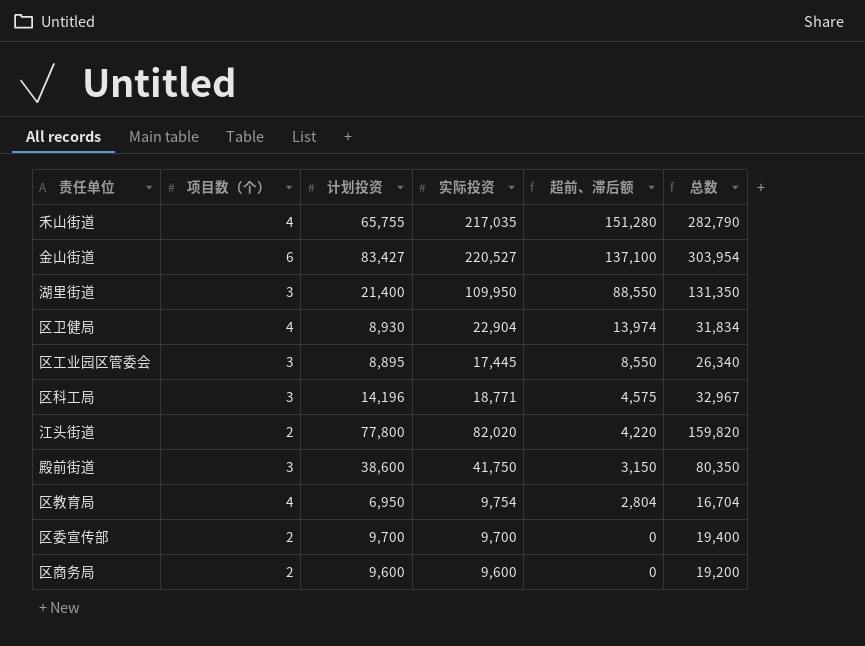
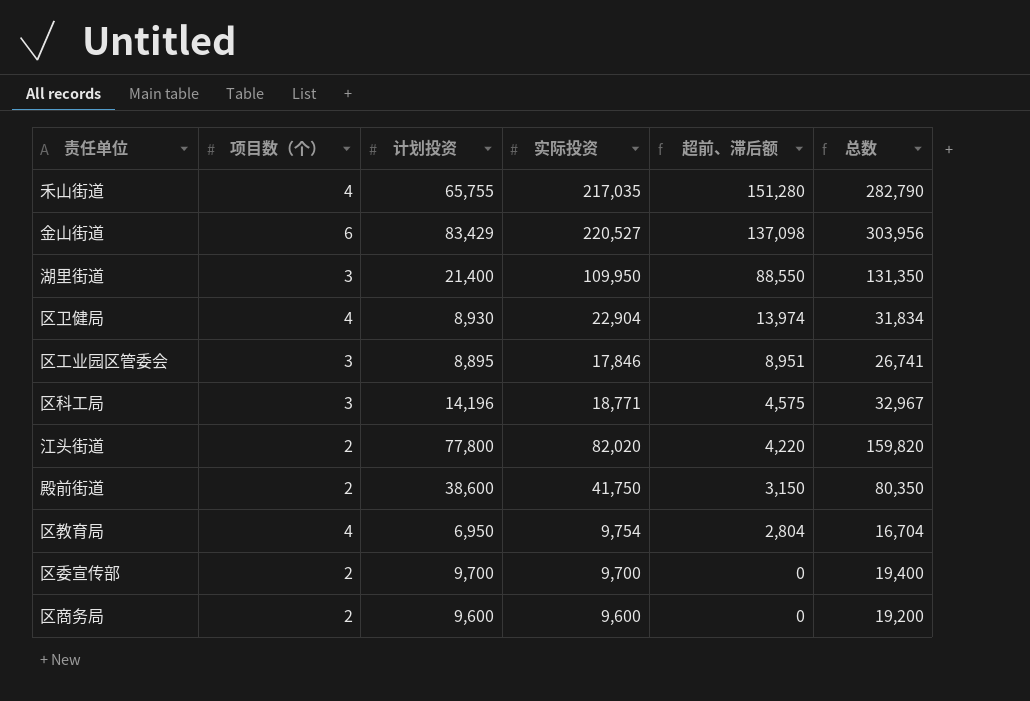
金山街道 | 计划投资: 83,427 -> 83,429
金山街道 | 超前、滞后额: 137,100 -> 137,098
金山街道 | 总数: 303,954 -> 303,956
区工业园区管委会 | 实际投资: 17,445 -> 17,846
区工业园区管委会 | 超前、滞后额: 8,550 -> 8,951
区工业园区管委会 | 总数: 26,340 -> 26,741
殿前街道 | 项目数（个）: 3 -> 2

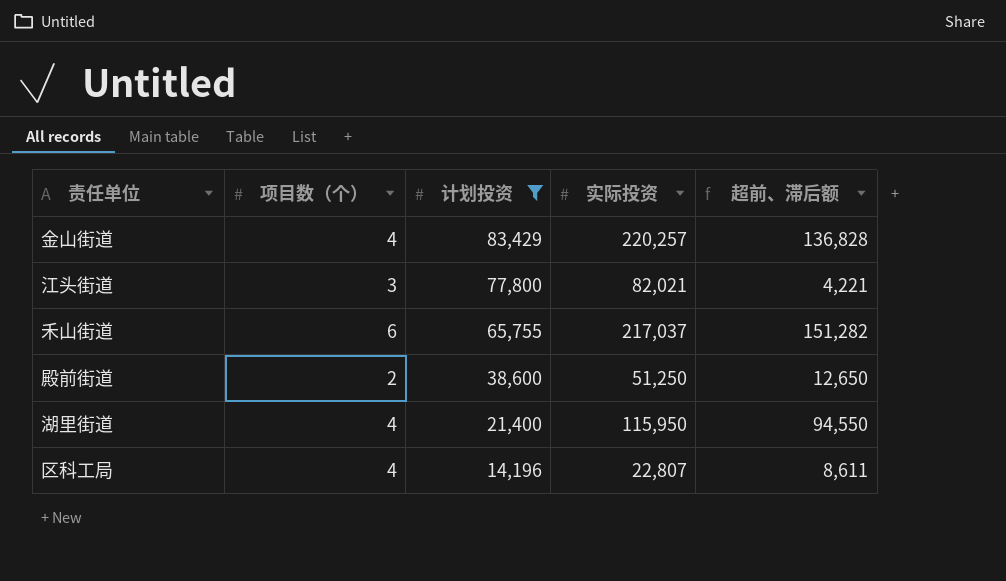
filter: none -> 计划投资 >= 14,196
row order: 超前、滞后额 descending -> 计划投资 descending
column 总数 | formula: [计划投资] + [实际投资] -> none
金山街道 | 项目数（个）: 6 -> 4
金山街道 | 实际投资: 220,527 -> 220,257
金山街道 | 超前、滞后额: 137,098 -> 136,828
江头街道 | 项目数（个）: 2 -> 3
江头街道 | 实际投资: 82,020 -> 82,021
江头街道 | 超前、滞后额: 4,220 -> 4,221
禾山街道 | 项目数（个）: 4 -> 6
禾山街道 | 实际投资: 217,035 -> 217,037
禾山街道 | 超前、滞后额: 151,280 -> 151,282
殿前街道 | 实际投资: 41,750 -> 51,250
殿前街道 | 超前、滞后额: 3,150 -> 12,650
湖里街道 | 项目数（个）: 3 -> 4
湖里街道 | 实际投资: 109,950 -> 115,950
湖里街道 | 超前、滞后额: 88,550 -> 94,550
区科工局 | 项目数（个）: 3 -> 4
区科工局 | 实际投资: 18,771 -> 22,807
区科工局 | 超前、滞后额: 4,575 -> 8,611

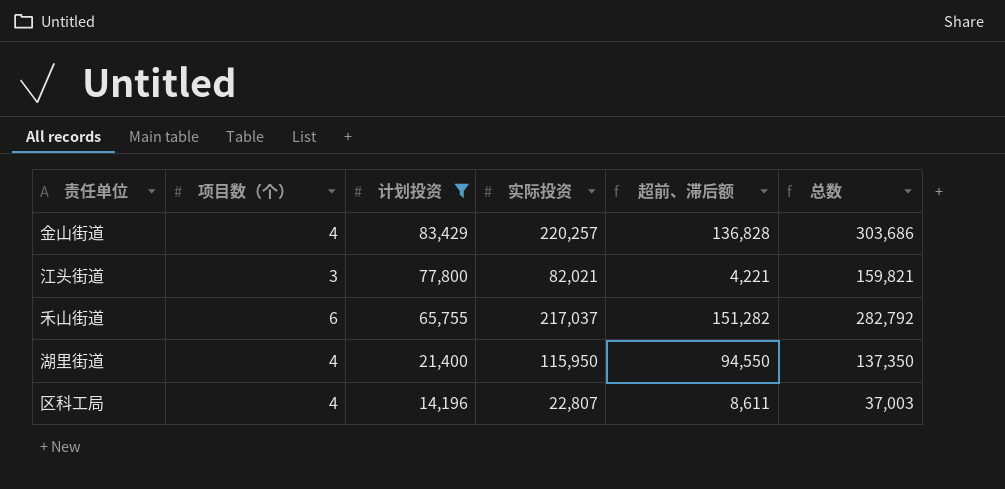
column 总数 | formula: none -> [计划投资] + [实际投资]
row 殿前街道: 2 | 38,600 | 51,250 | 12,650 -> none

